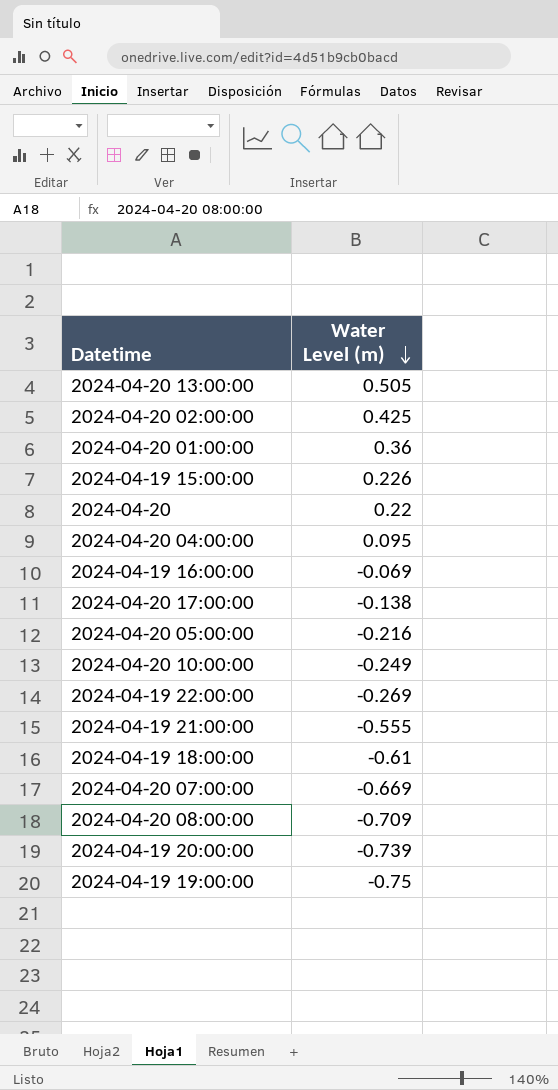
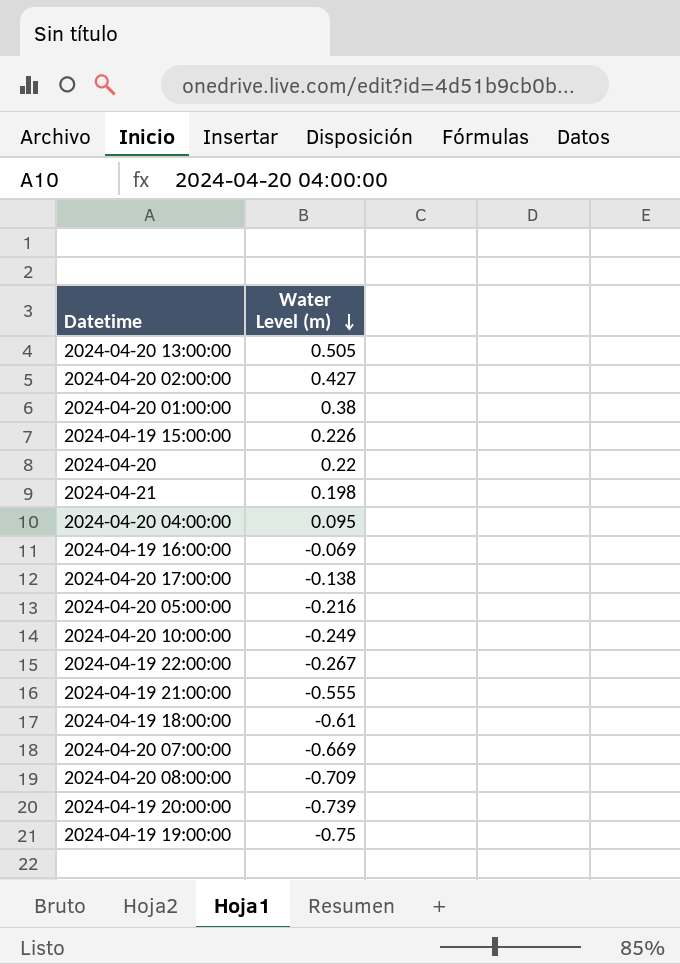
2024-04-20 02:00:00 | Water Level (m): 0.425 -> 0.427
2024-04-20 01:00:00 | Water Level (m): 0.36 -> 0.38
row 2024-04-21: none -> 0.198
2024-04-19 22:00:00 | Water Level (m): -0.269 -> -0.267

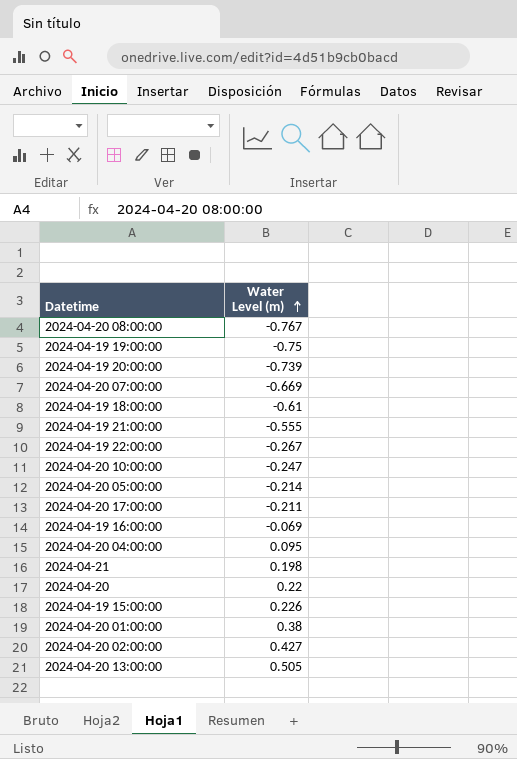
row order: Water Level (m) descending -> Water Level (m) ascending
2024-04-20 08:00:00 | Water Level (m): -0.709 -> -0.767
2024-04-20 10:00:00 | Water Level (m): -0.249 -> -0.247
2024-04-20 05:00:00 | Water Level (m): -0.216 -> -0.214
2024-04-20 17:00:00 | Water Level (m): -0.138 -> -0.211

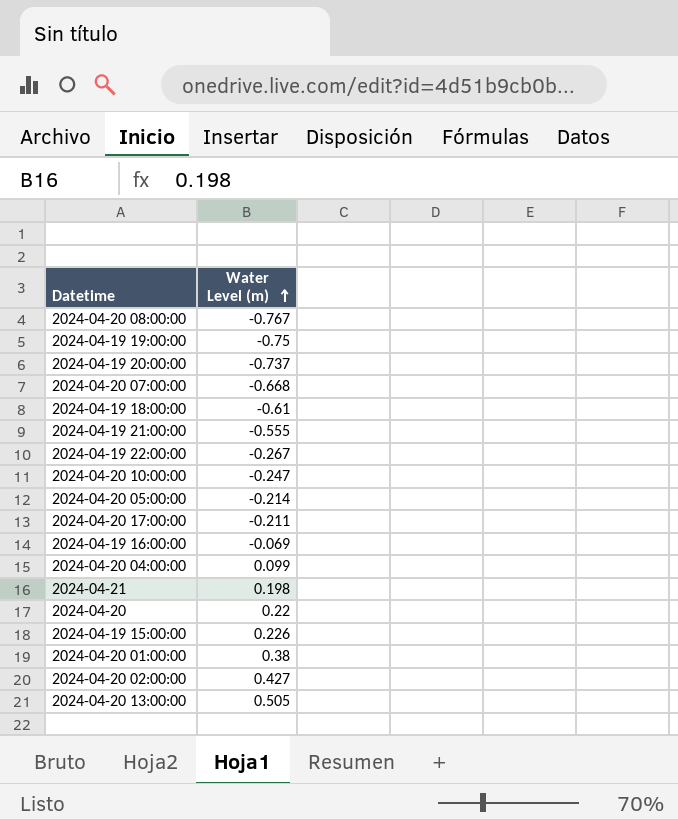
2024-04-19 20:00:00 | Water Level (m): -0.739 -> -0.737
2024-04-20 07:00:00 | Water Level (m): -0.669 -> -0.668
2024-04-20 04:00:00 | Water Level (m): 0.095 -> 0.099

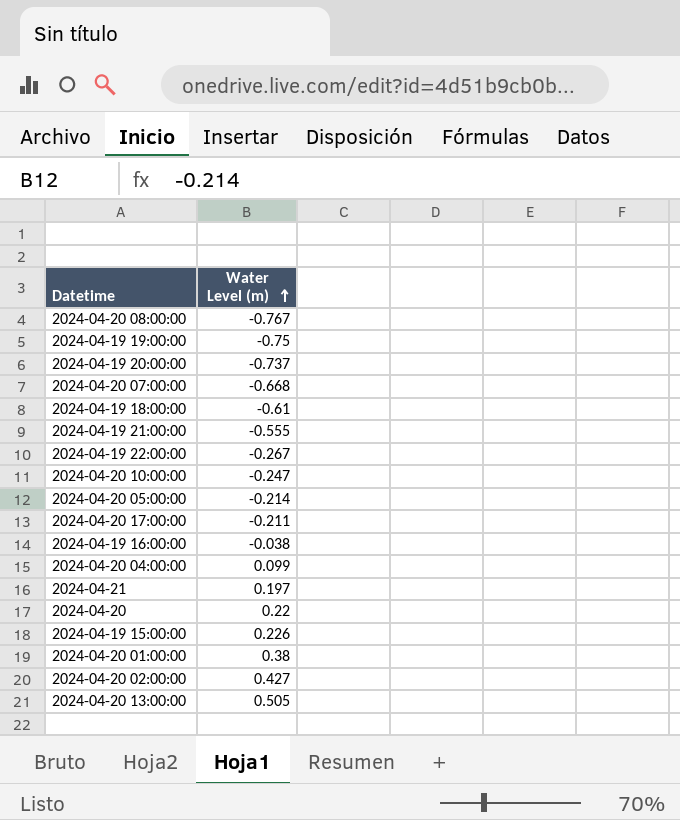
2024-04-19 16:00:00 | Water Level (m): -0.069 -> -0.038
2024-04-21 | Water Level (m): 0.198 -> 0.197

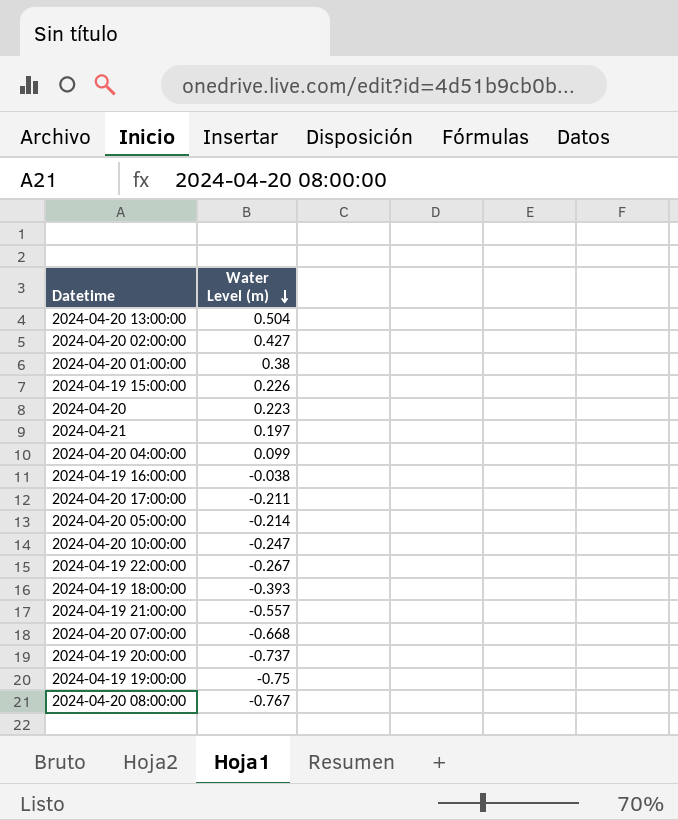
row order: Water Level (m) ascending -> Water Level (m) descending
2024-04-20 13:00:00 | Water Level (m): 0.505 -> 0.504
2024-04-20 | Water Level (m): 0.22 -> 0.223
2024-04-19 18:00:00 | Water Level (m): -0.61 -> -0.393
2024-04-19 21:00:00 | Water Level (m): -0.555 -> -0.557

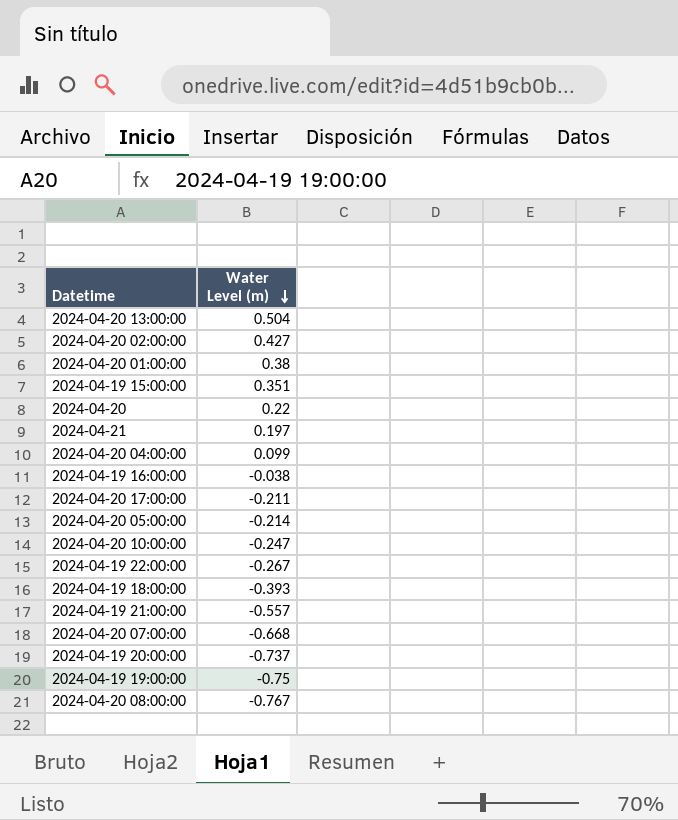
2024-04-19 15:00:00 | Water Level (m): 0.226 -> 0.351
2024-04-20 | Water Level (m): 0.223 -> 0.22

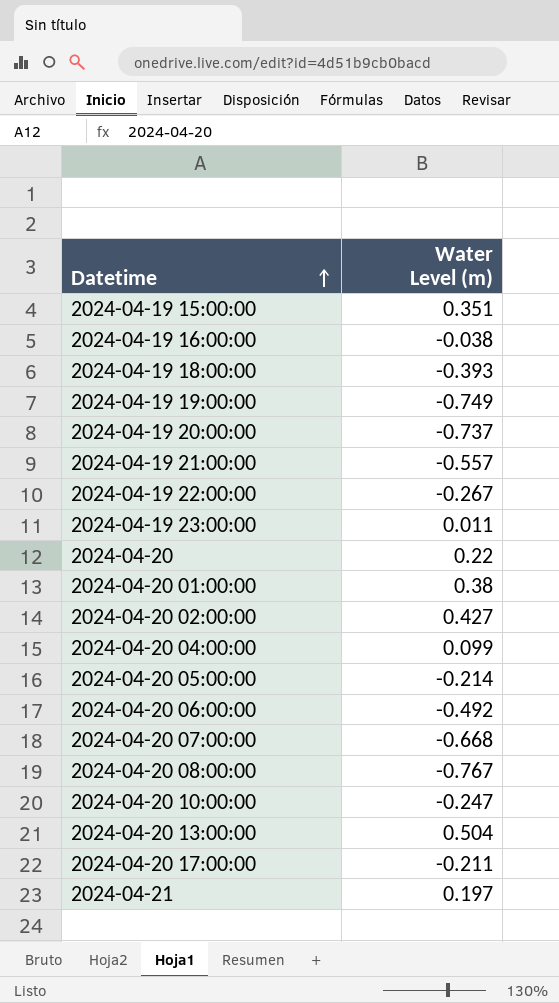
row order: Water Level (m) descending -> Datetime ascending
2024-04-19 19:00:00 | Water Level (m): -0.75 -> -0.749
row 2024-04-19 23:00:00: none -> 0.011
row 2024-04-20 06:00:00: none -> -0.492

